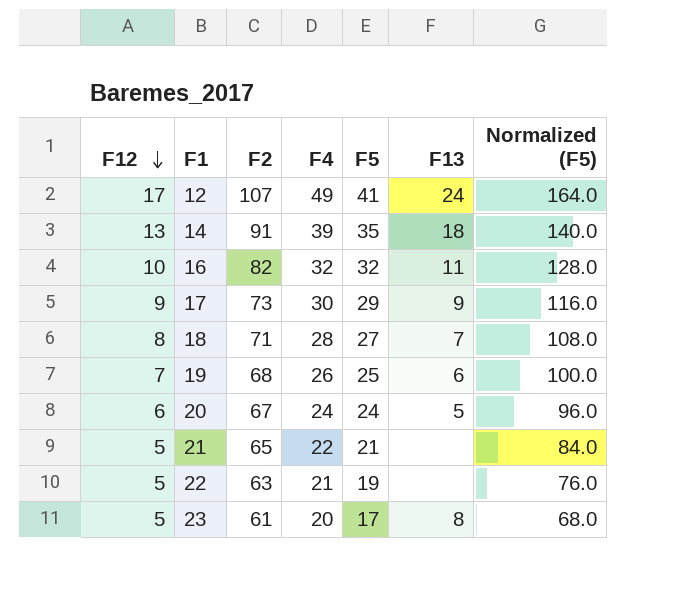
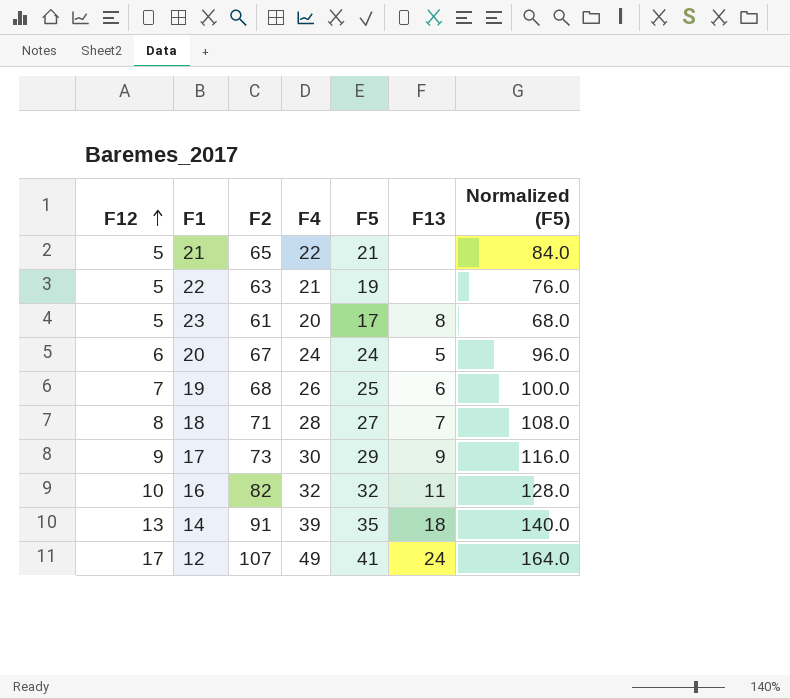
row order: F12 descending -> F12 ascending

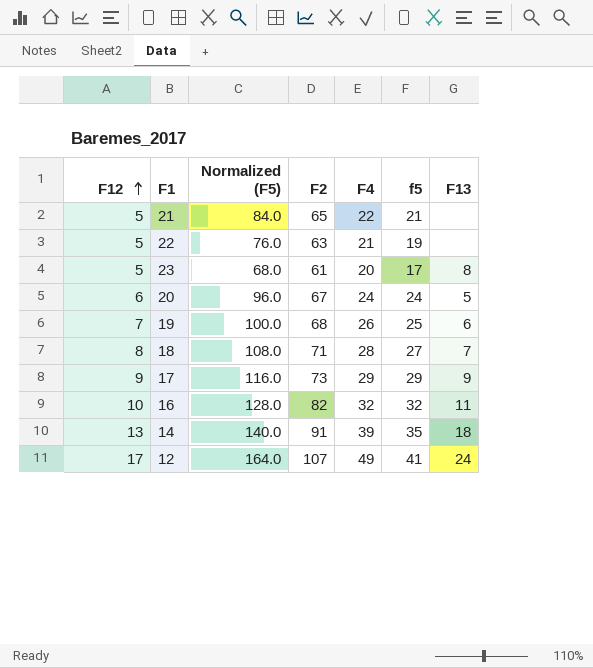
column Normalized (F5) | position: 7 -> 3
column name: F5 -> f5
17 | F4: 30 -> 29

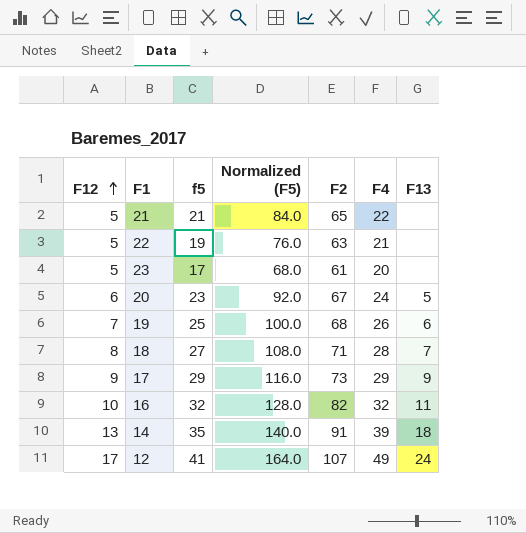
column f5 | position: 6 -> 3
23 | F13: 8 -> none
20 | f5: 24 -> 23
20 | Normalized (F5): 96.0 -> 92.0

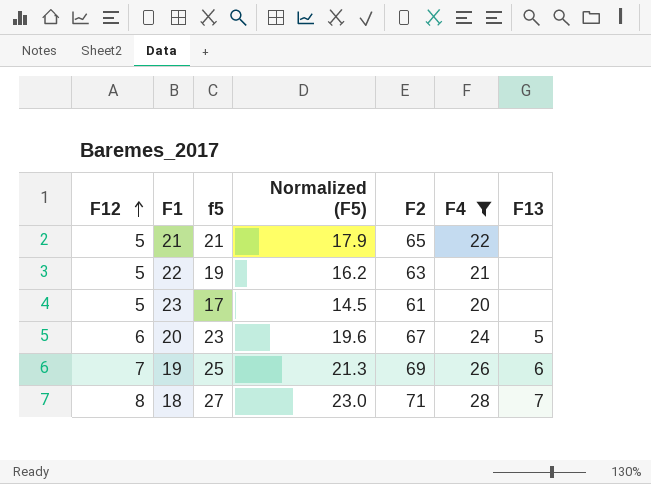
filter: none -> F4 <= 28
column Normalized (F5) | formula: [f5] * 4 -> [f5] * 0.85
19 | F2: 68 -> 69

